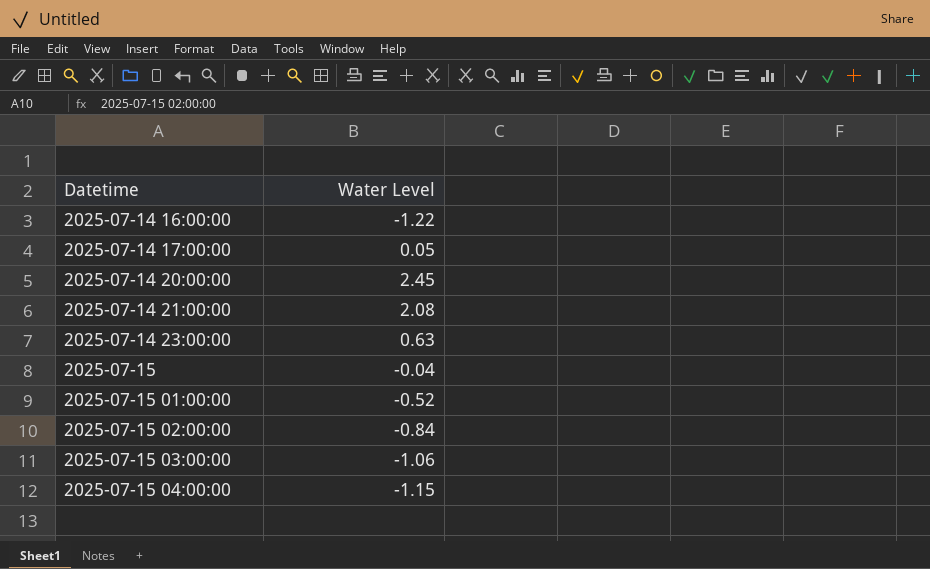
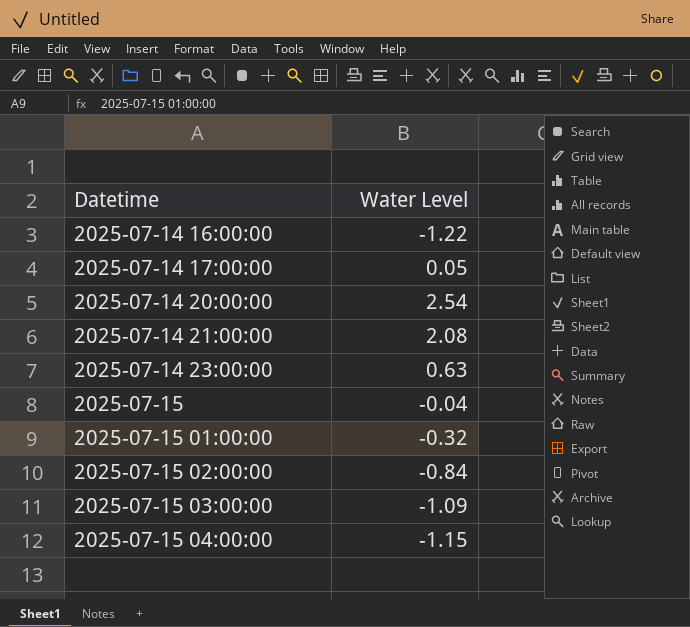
2025-07-14 20:00:00 | Water Level: 2.45 -> 2.54
2025-07-15 01:00:00 | Water Level: -0.52 -> -0.32
2025-07-15 03:00:00 | Water Level: -1.06 -> -1.09

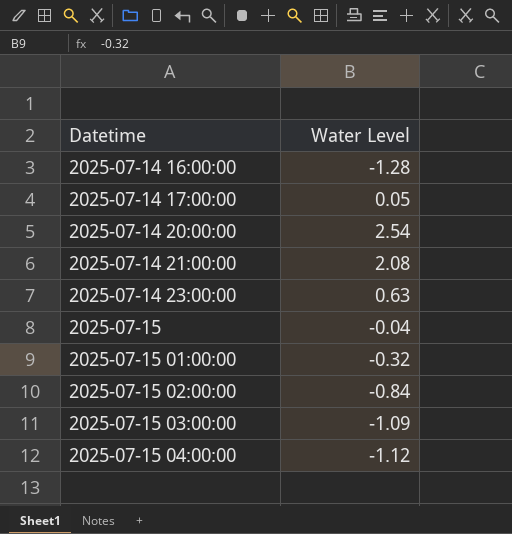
2025-07-14 16:00:00 | Water Level: -1.22 -> -1.28
2025-07-15 04:00:00 | Water Level: -1.15 -> -1.12

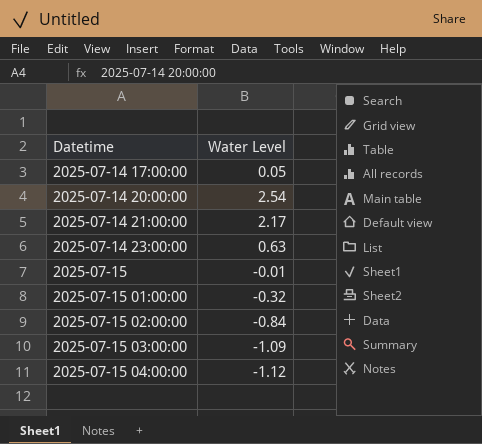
row 2025-07-14 16:00:00: -1.28 -> none
2025-07-14 21:00:00 | Water Level: 2.08 -> 2.17
2025-07-15 | Water Level: -0.04 -> -0.01

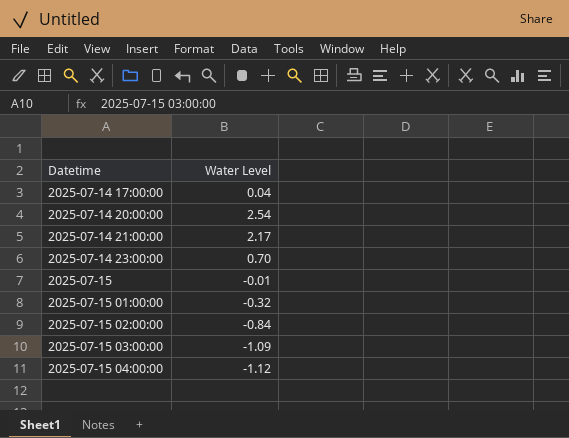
2025-07-14 17:00:00 | Water Level: 0.05 -> 0.04
2025-07-14 23:00:00 | Water Level: 0.63 -> 0.70

